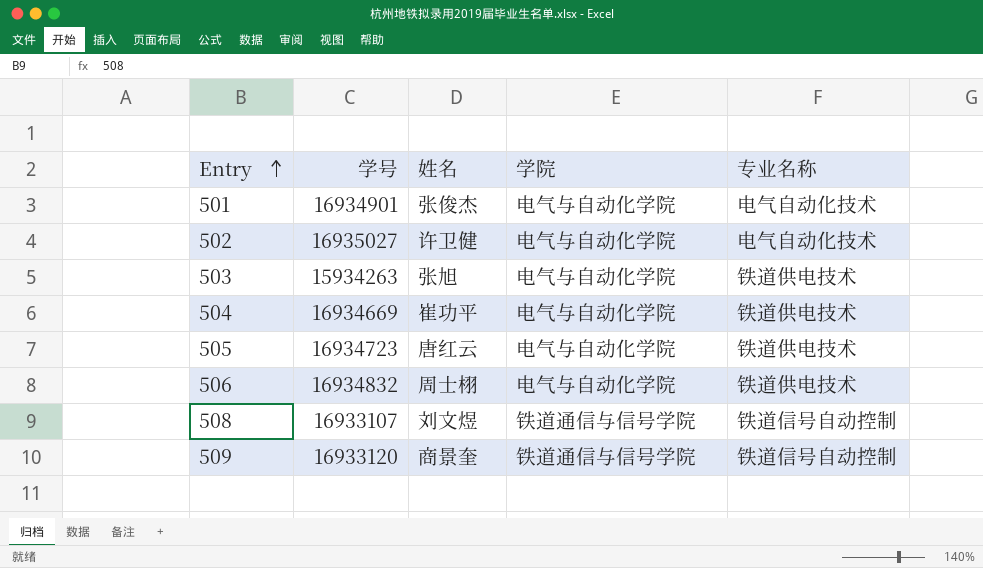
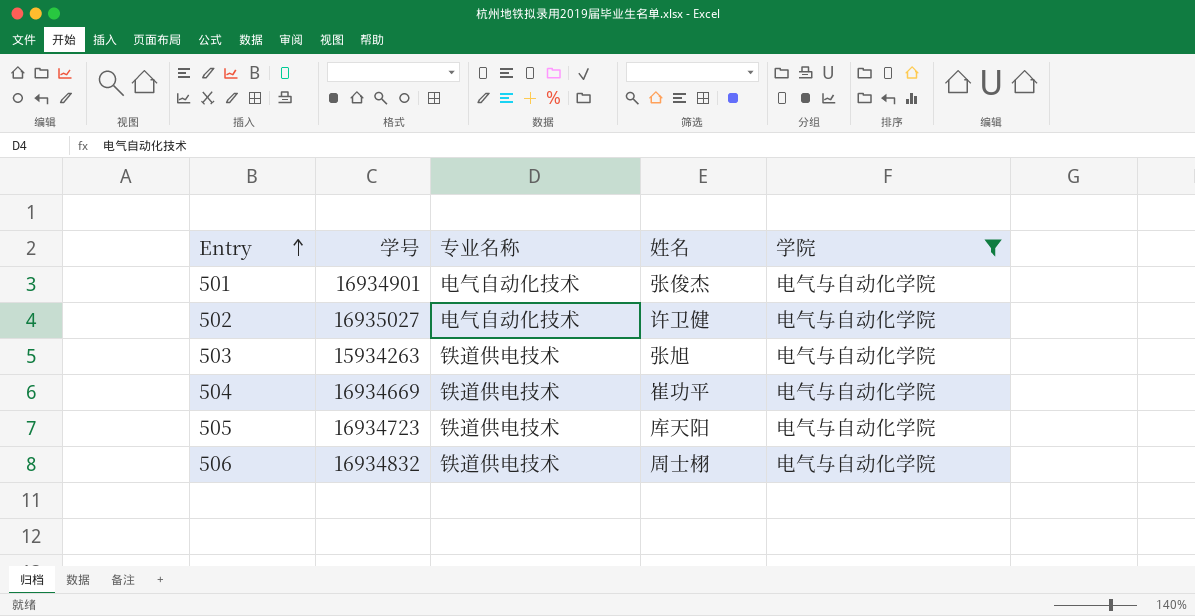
filter: none -> 学院 = 电气与自动化学院
column 专业名称 | position: 5 -> 3
505 | 姓名: 唐红云 -> 库天阳

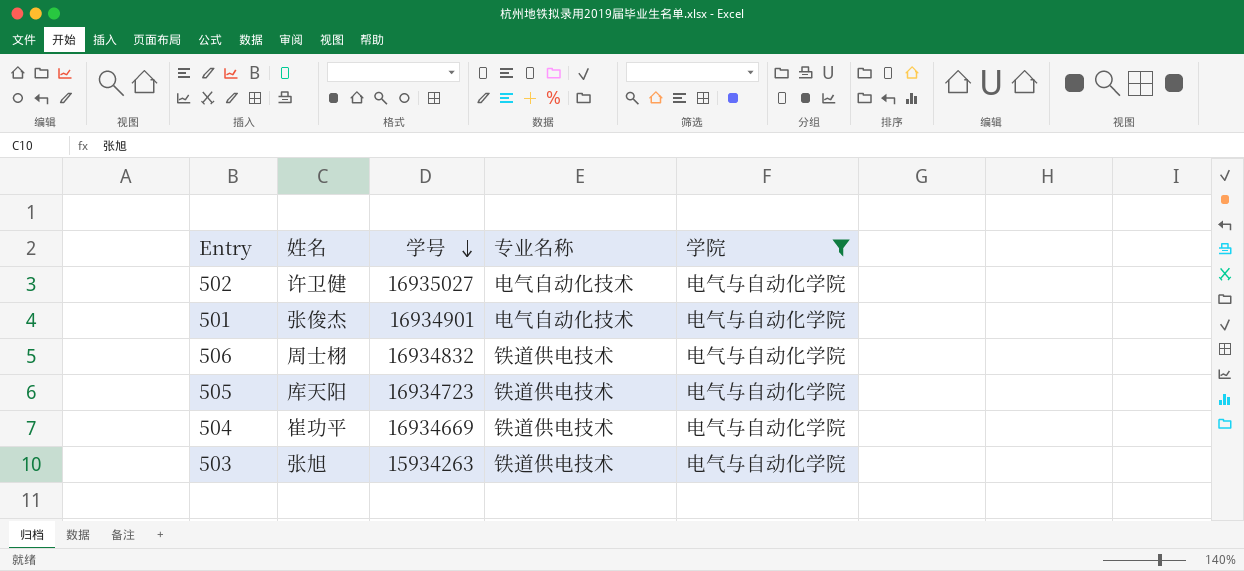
row order: Entry ascending -> 学号 descending
column 姓名 | position: 4 -> 2

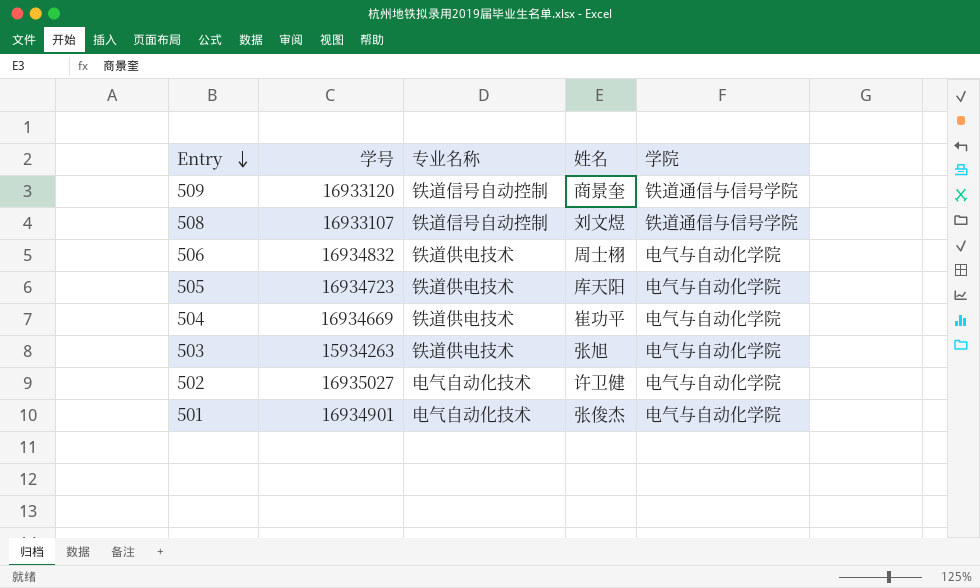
filter: 学院 = 电气与自动化学院 -> none
row order: 学号 descending -> Entry descending
column 姓名 | position: 2 -> 4

